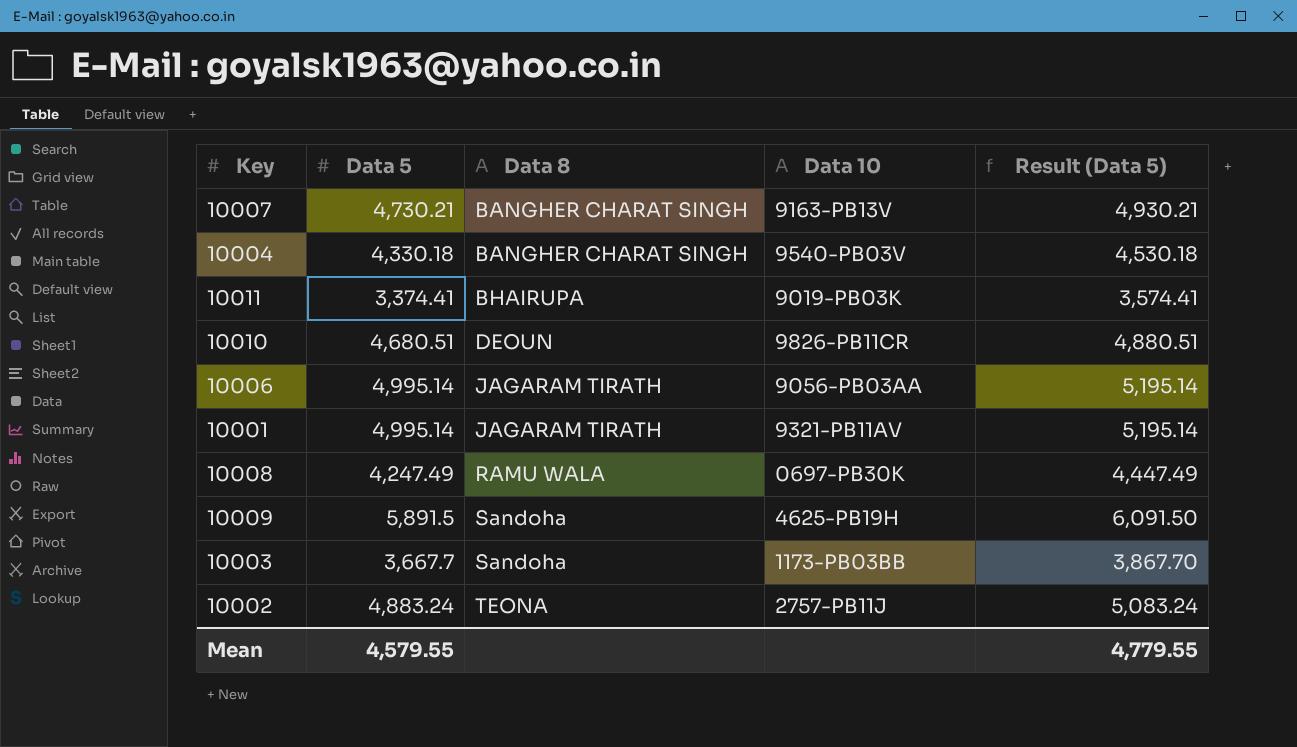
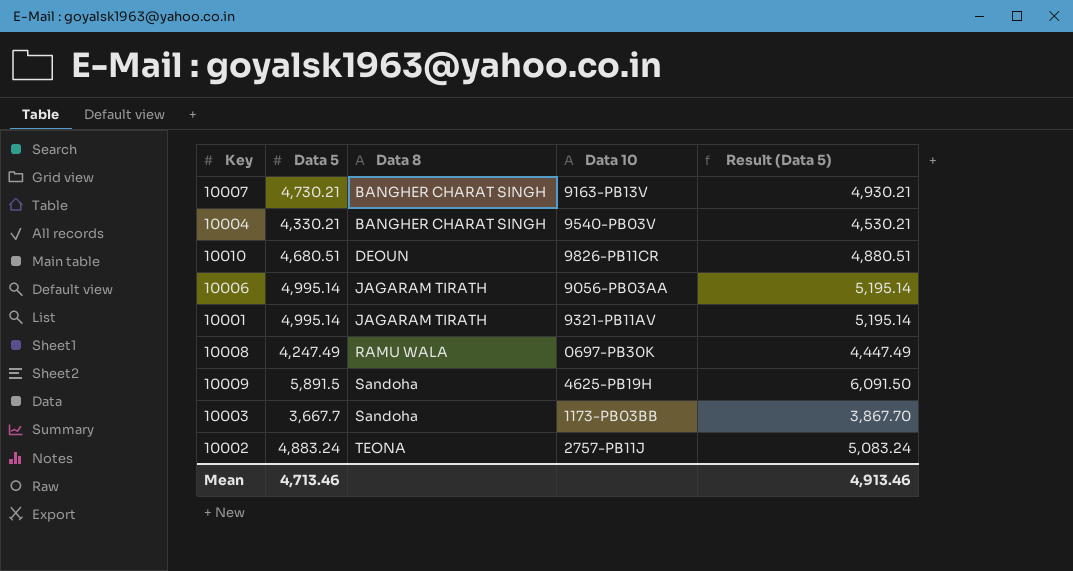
row 10011: 3,374.41 | BHAIRUPA | 9019-PB03K | 3,574.41 -> none
10004 | Data 5: 4,330.18 -> 4,330.21
10004 | Result (Data 5): 4,530.18 -> 4,530.21
Mean | Data 5: 4,579.55 -> 4,713.46
Mean | Result (Data 5): 4,779.55 -> 4,913.46

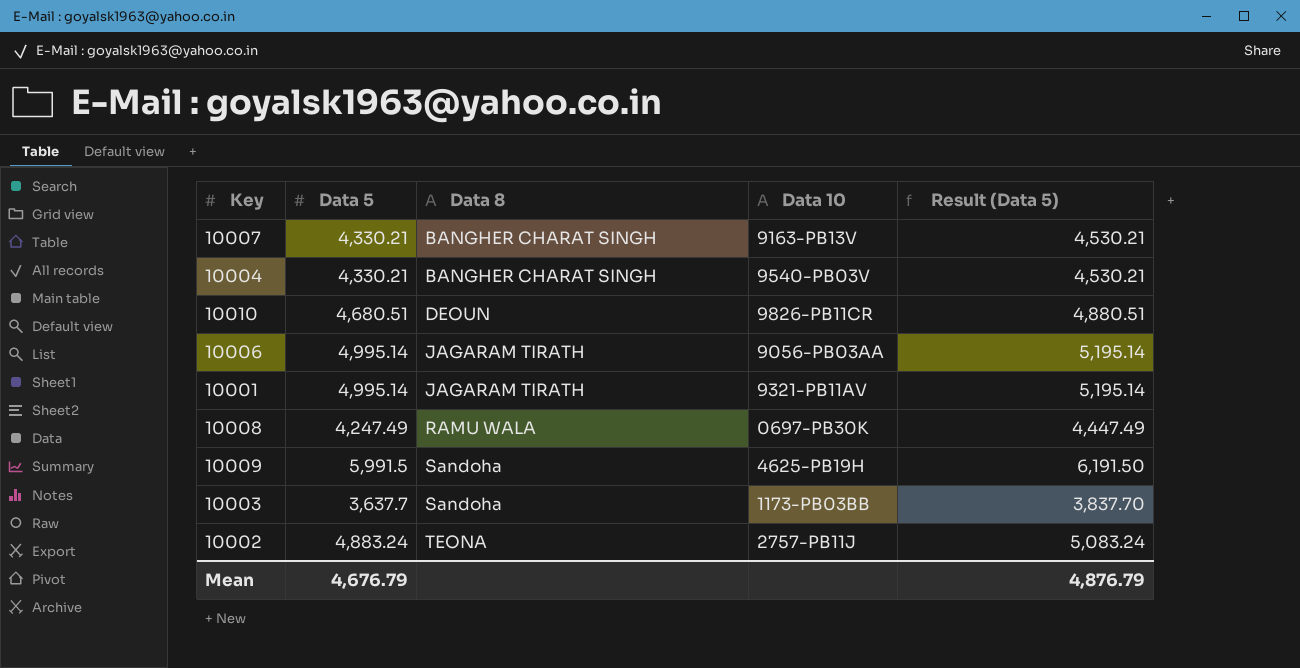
10007 | Data 5: 4,730.21 -> 4,330.21
10007 | Result (Data 5): 4,930.21 -> 4,530.21
10009 | Data 5: 5,891.5 -> 5,991.5
10009 | Result (Data 5): 6,091.50 -> 6,191.50
10003 | Data 5: 3,667.7 -> 3,637.7
10003 | Result (Data 5): 3,867.70 -> 3,837.70
Mean | Data 5: 4,713.46 -> 4,676.79
Mean | Result (Data 5): 4,913.46 -> 4,876.79

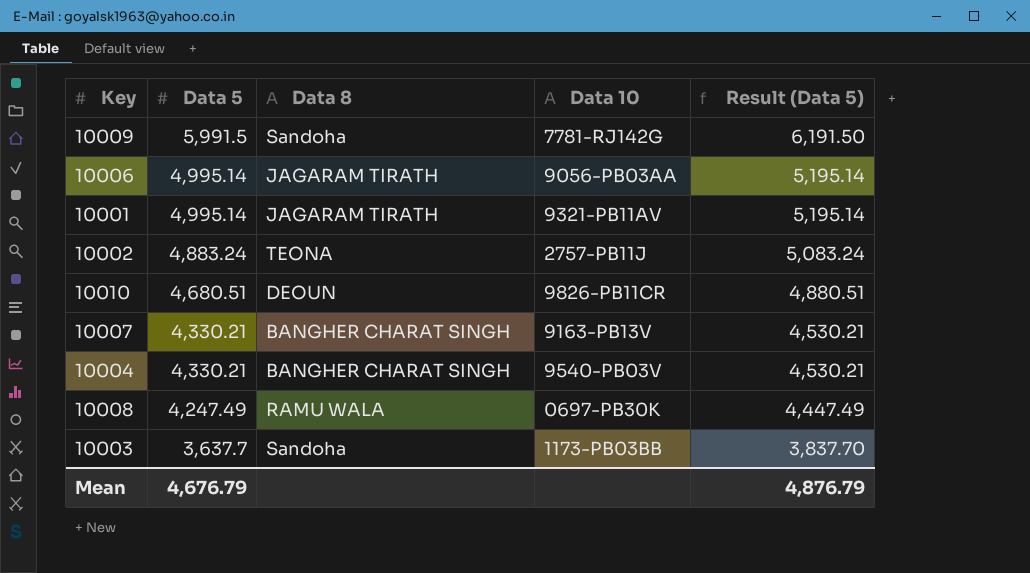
row order: Data 8 ascending -> Data 5 descending
10009 | Data 10: 4625-PB19H -> 7781-RJ142G

